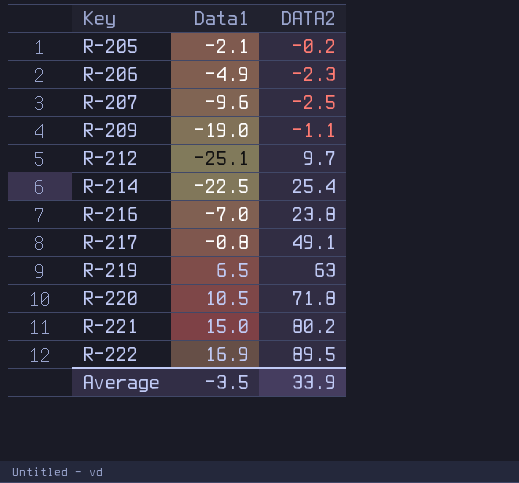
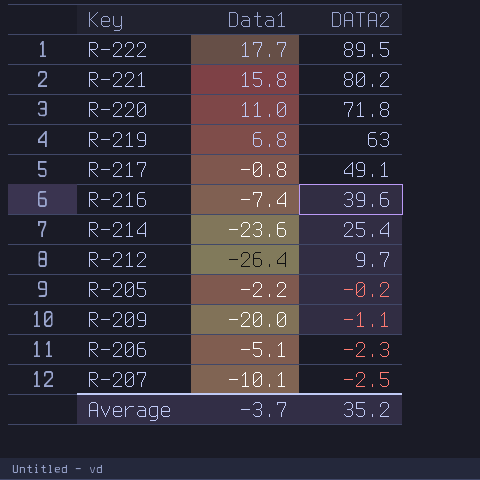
row order: Key ascending -> DATA2 descending
R-222 | Data1: 16.9 -> 17.7
R-221 | Data1: 15.0 -> 15.8
R-220 | Data1: 10.5 -> 11.0
R-219 | Data1: 6.5 -> 6.8
R-216 | Data1: -7.0 -> -7.4
R-216 | DATA2: 23.8 -> 39.6
R-214 | Data1: -22.5 -> -23.6
R-212 | Data1: -25.1 -> -26.4
R-205 | Data1: -2.1 -> -2.2
R-209 | Data1: -19.0 -> -20.0
R-206 | Data1: -4.9 -> -5.1
R-207 | Data1: -9.6 -> -10.1
Average | Data1: -3.5 -> -3.7
Average | DATA2: 33.9 -> 35.2

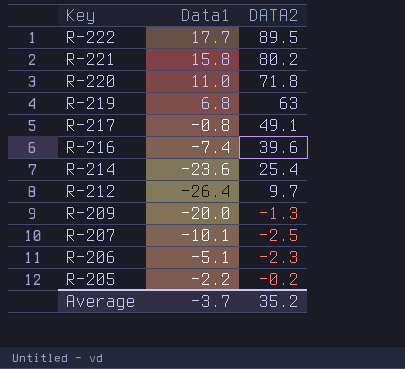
row order: DATA2 descending -> Key descending
R-209 | DATA2: -1.1 -> -1.3

